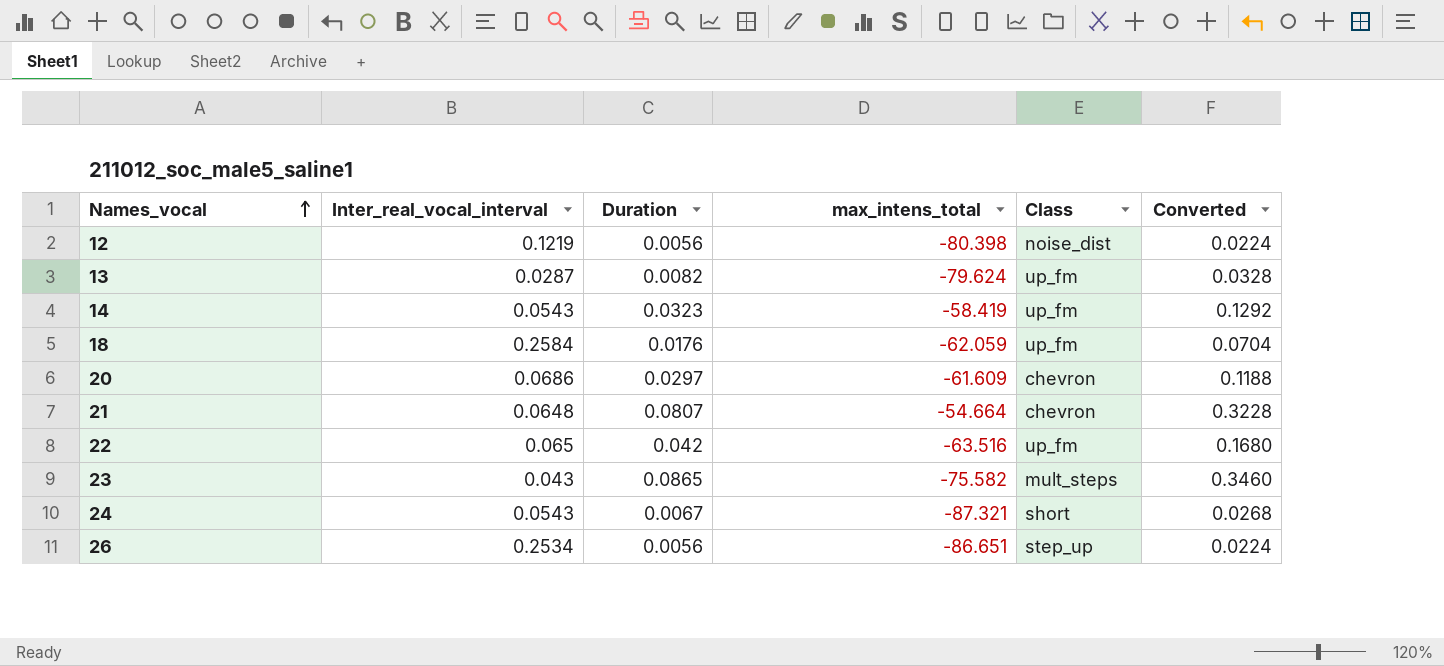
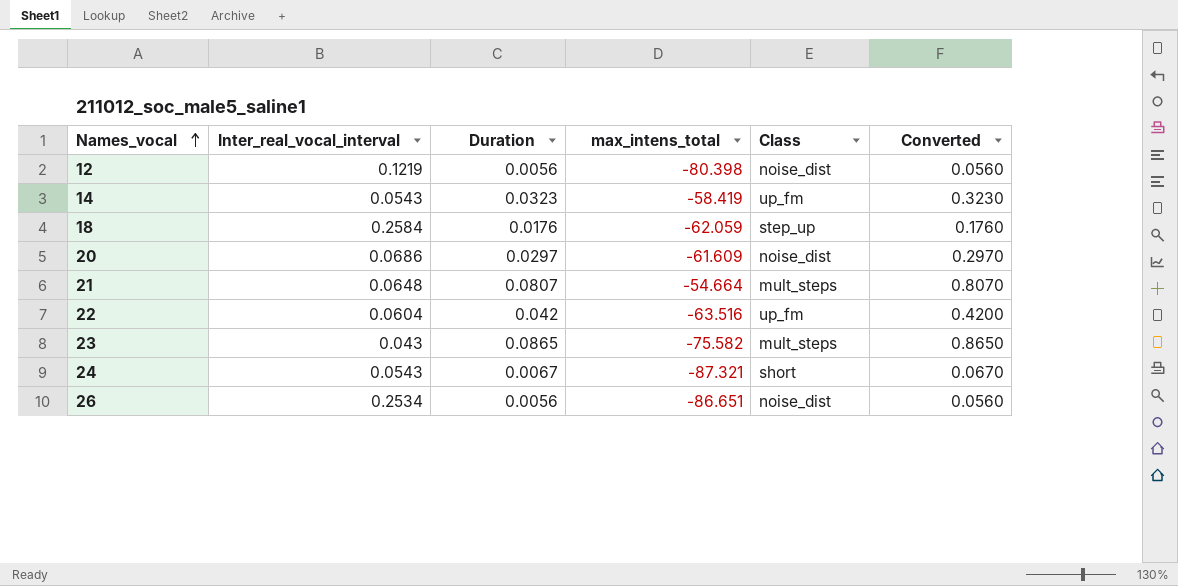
column Converted | formula: [Duration] * 4 -> [Duration] * 10
row 13: 0.0287 | 0.0082 | -79.624 | up_fm | 0.0328 -> none
18 | Class: up_fm -> step_up
20 | Class: chevron -> noise_dist
21 | Class: chevron -> mult_steps
22 | Inter_real_vocal_interval: 0.065 -> 0.0604
26 | Class: step_up -> noise_dist

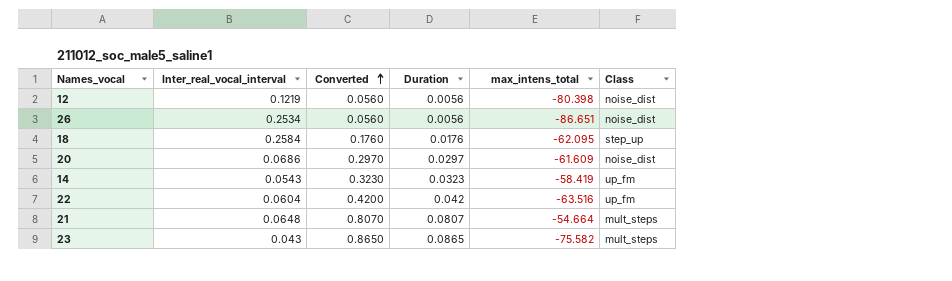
row order: Names_vocal ascending -> Converted ascending
column Converted | position: 6 -> 3
row 24: 0.0543 | 0.0067 | -87.321 | short | 0.0670 -> none
18 | max_intens_total: -62.059 -> -62.095

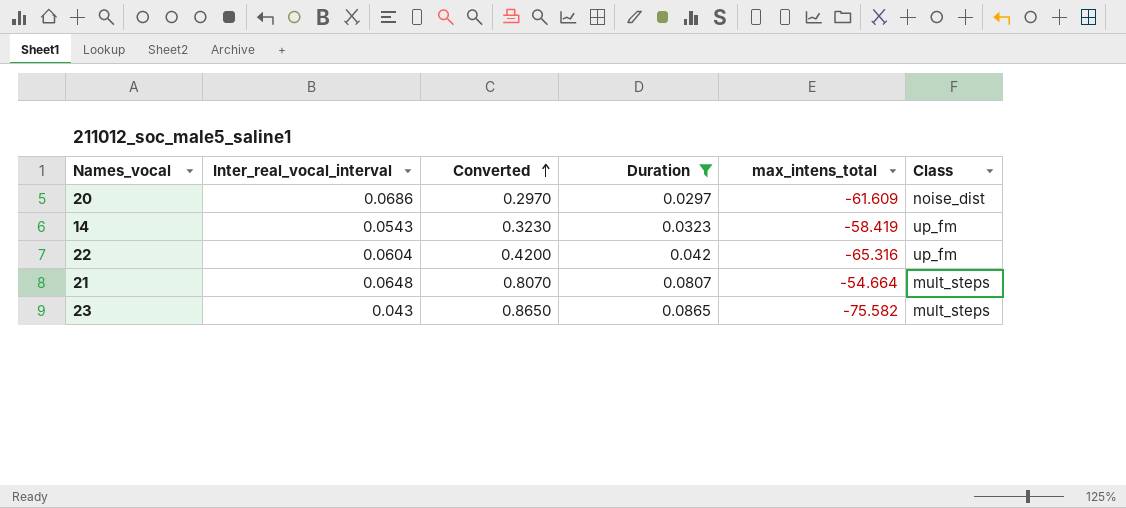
filter: none -> Duration >= 0.0297
22 | max_intens_total: -63.516 -> -65.316

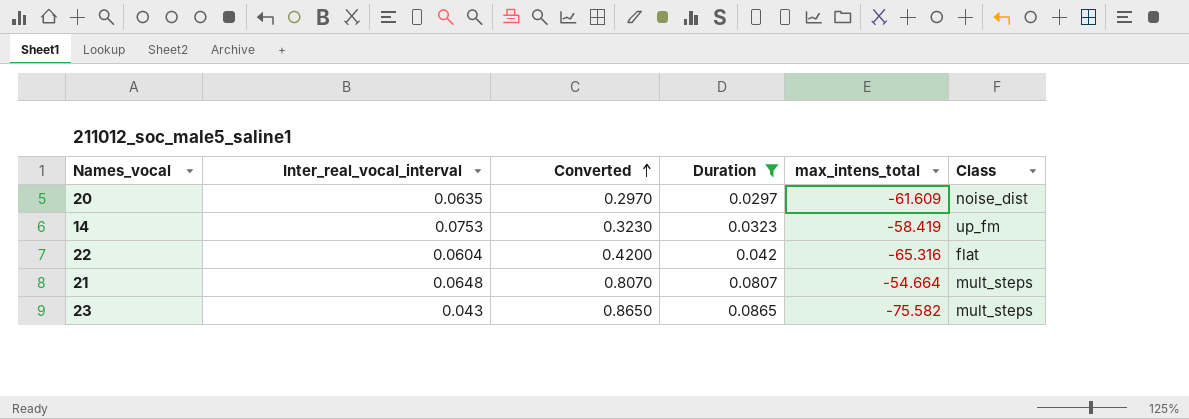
20 | Inter_real_vocal_interval: 0.0686 -> 0.0635
14 | Inter_real_vocal_interval: 0.0543 -> 0.0753
22 | Class: up_fm -> flat

